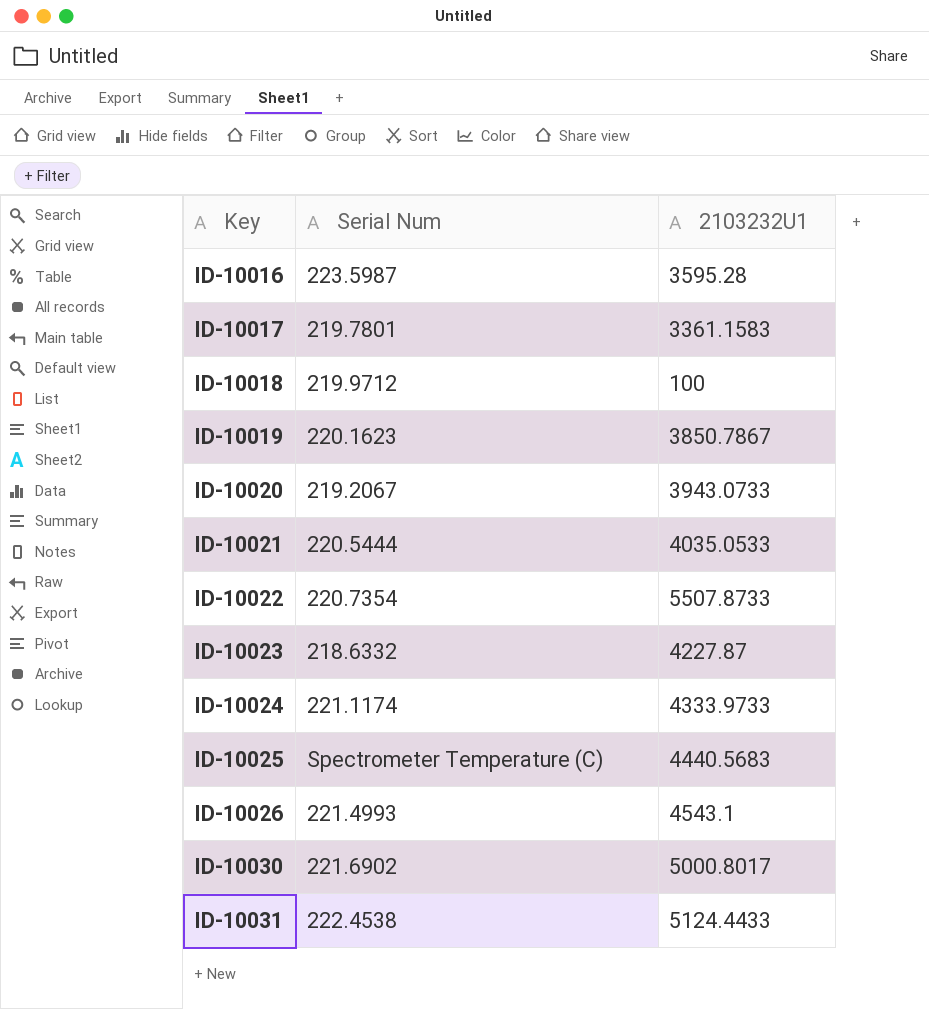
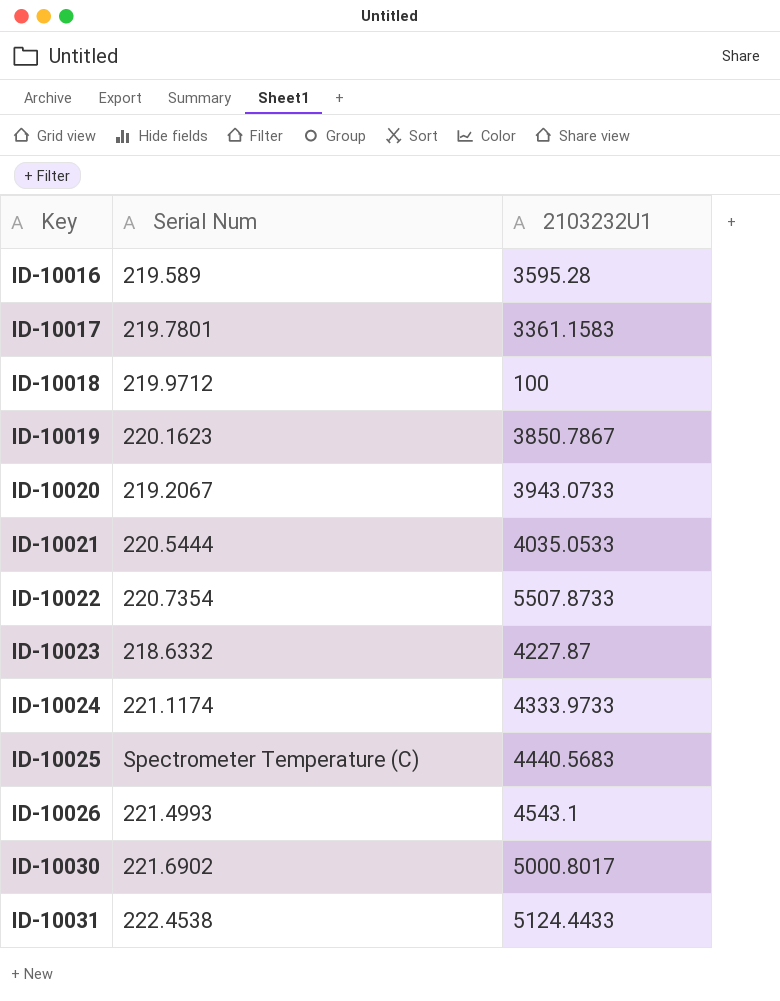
ID-10016 | Serial Num: 223.5987 -> 219.589

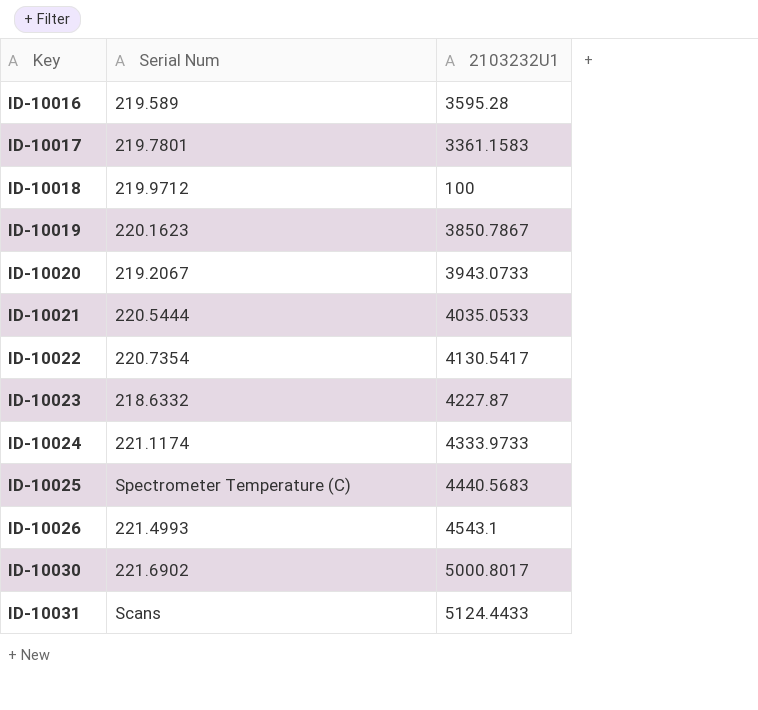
ID-10022 | 2103232U1: 5507.8733 -> 4130.5417
ID-10031 | Serial Num: 222.4538 -> Scans

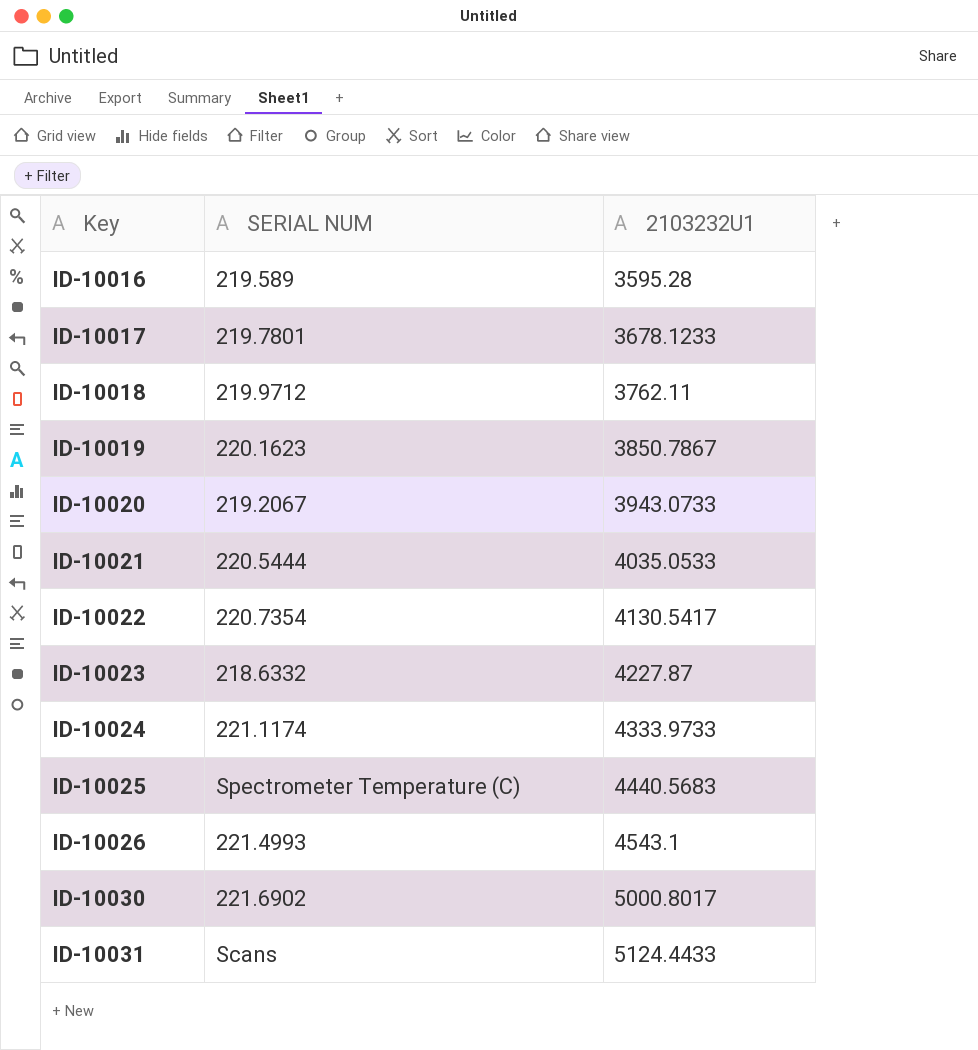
column name: Serial Num -> SERIAL NUM
ID-10017 | 2103232U1: 3361.1583 -> 3678.1233
ID-10018 | 2103232U1: 100 -> 3762.11

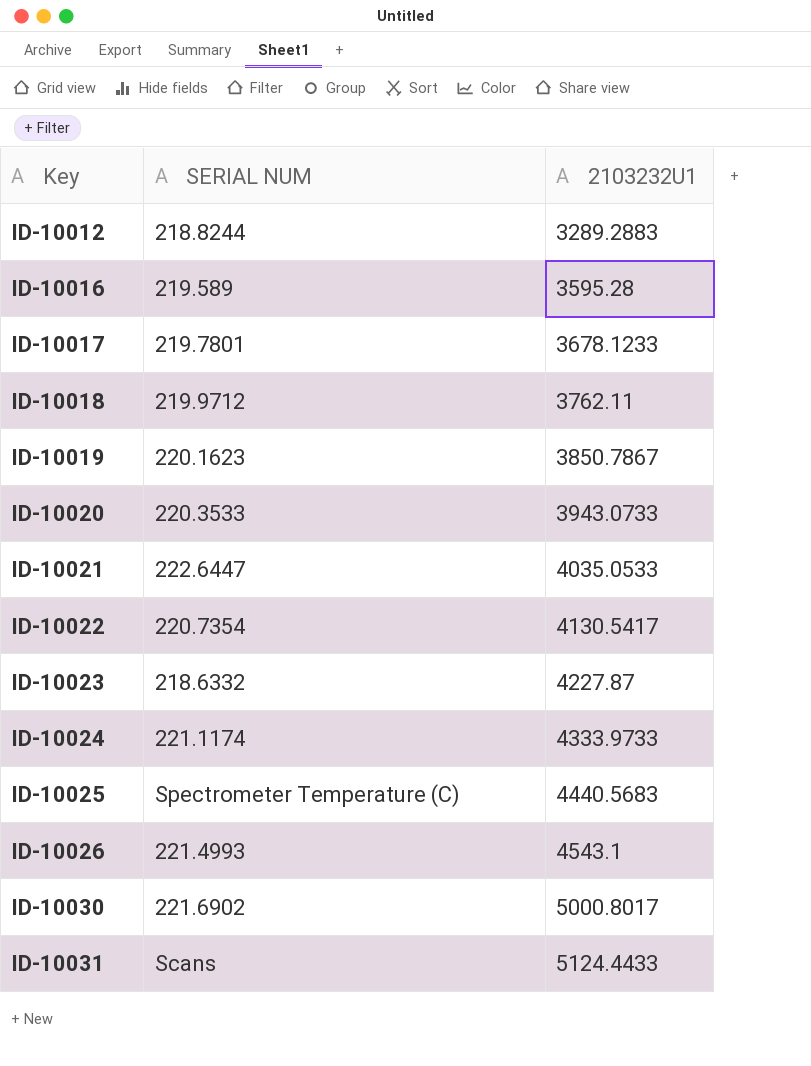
row ID-10012: none -> 218.8244 | 3289.2883
ID-10020 | SERIAL NUM: 219.2067 -> 220.3533
ID-10021 | SERIAL NUM: 220.5444 -> 222.6447

